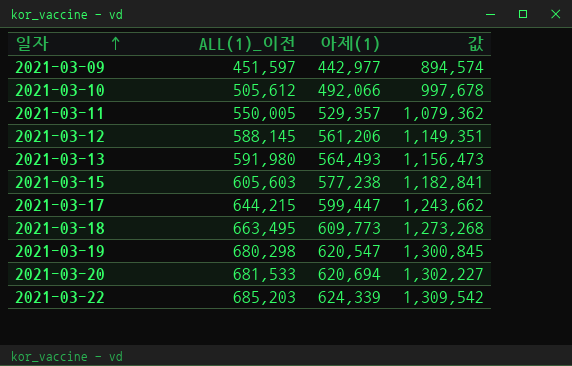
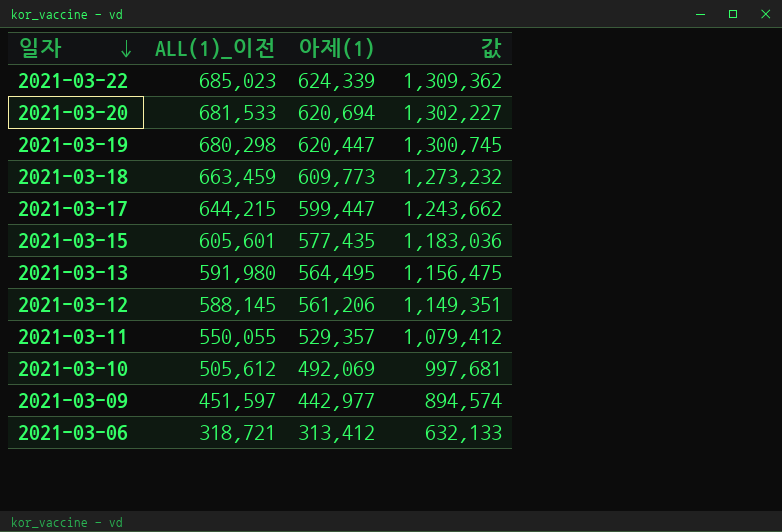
row order: 일자 ascending -> 일자 descending
2021-03-22 | ALL(1)_이전: 685,203 -> 685,023
2021-03-22 | 값: 1,309,542 -> 1,309,362
2021-03-19 | 아제(1): 620,547 -> 620,447
2021-03-19 | 값: 1,300,845 -> 1,300,745
2021-03-18 | ALL(1)_이전: 663,495 -> 663,459
2021-03-18 | 값: 1,273,268 -> 1,273,232
2021-03-15 | ALL(1)_이전: 605,603 -> 605,601
2021-03-15 | 아제(1): 577,238 -> 577,435
2021-03-15 | 값: 1,182,841 -> 1,183,036
2021-03-13 | 아제(1): 564,493 -> 564,495
2021-03-13 | 값: 1,156,473 -> 1,156,475
2021-03-11 | ALL(1)_이전: 550,005 -> 550,055
2021-03-11 | 값: 1,079,362 -> 1,079,412
2021-03-10 | 아제(1): 492,066 -> 492,069
2021-03-10 | 값: 997,678 -> 997,681
row 2021-03-06: none -> 318,721 | 313,412 | 632,133

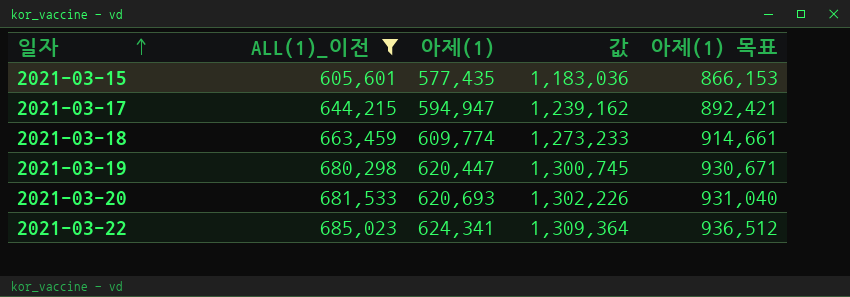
filter: none -> ALL(1)_이전 >= 605,601
row order: 일자 descending -> 일자 ascending
column 아제(1) 목표 | formula: none -> [아제(1)] * 1.5
2021-03-17 | 아제(1): 599,447 -> 594,947
2021-03-17 | 값: 1,243,662 -> 1,239,162
2021-03-18 | 아제(1): 609,773 -> 609,774
2021-03-18 | 값: 1,273,232 -> 1,273,233
2021-03-20 | 아제(1): 620,694 -> 620,693
2021-03-20 | 값: 1,302,227 -> 1,302,226
2021-03-22 | 아제(1): 624,339 -> 624,341
2021-03-22 | 값: 1,309,362 -> 1,309,364

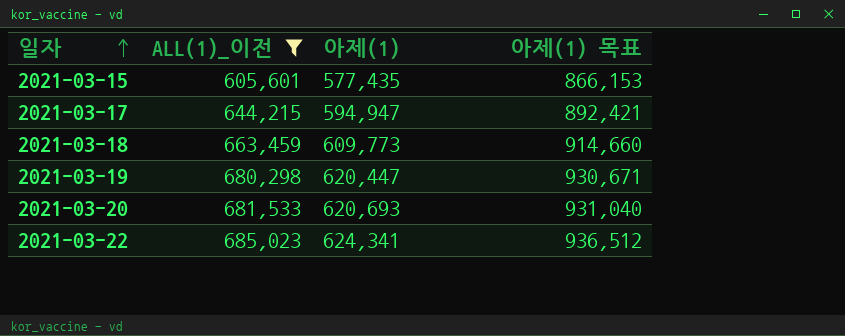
column 값 | formula: [ALL(1)_이전] + [아제(1)] -> none
2021-03-18 | 아제(1): 609,774 -> 609,773
2021-03-18 | 아제(1) 목표: 914,661 -> 914,660

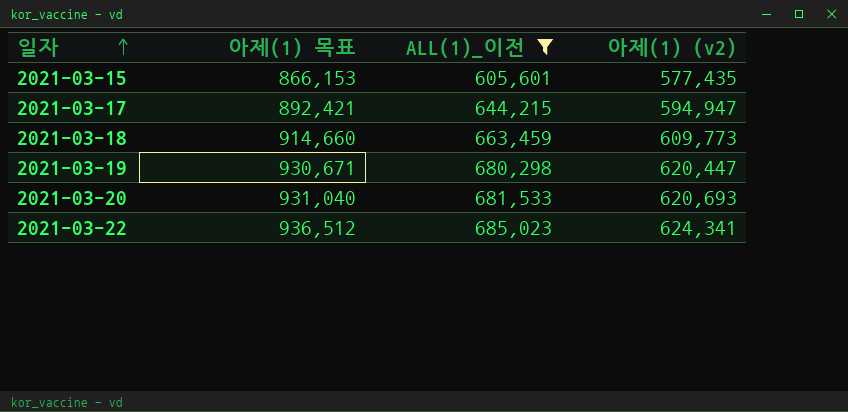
column 아제(1) 목표 | position: 4 -> 2
column name: 아제(1) -> 아제(1) (v2)

